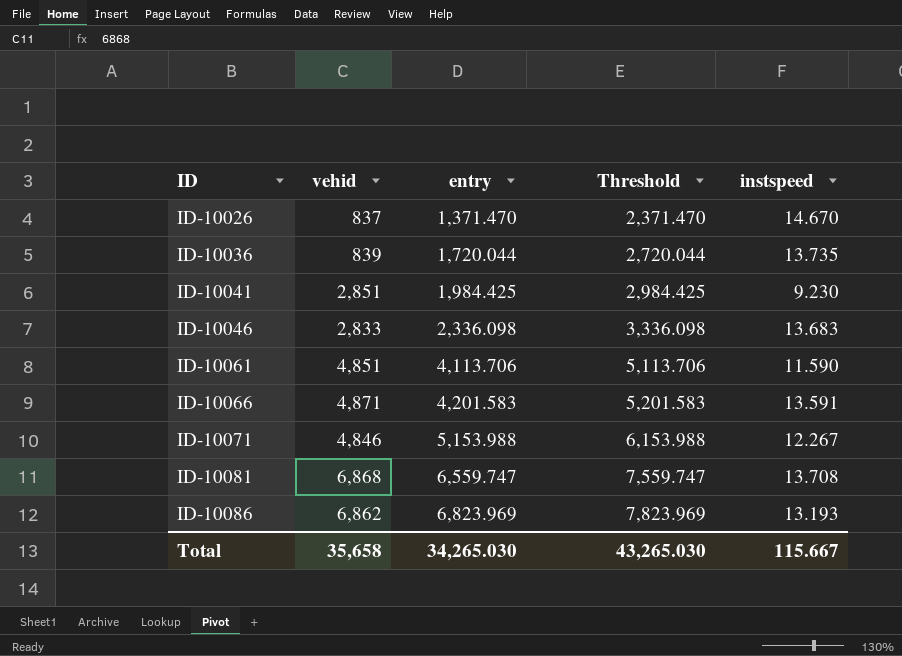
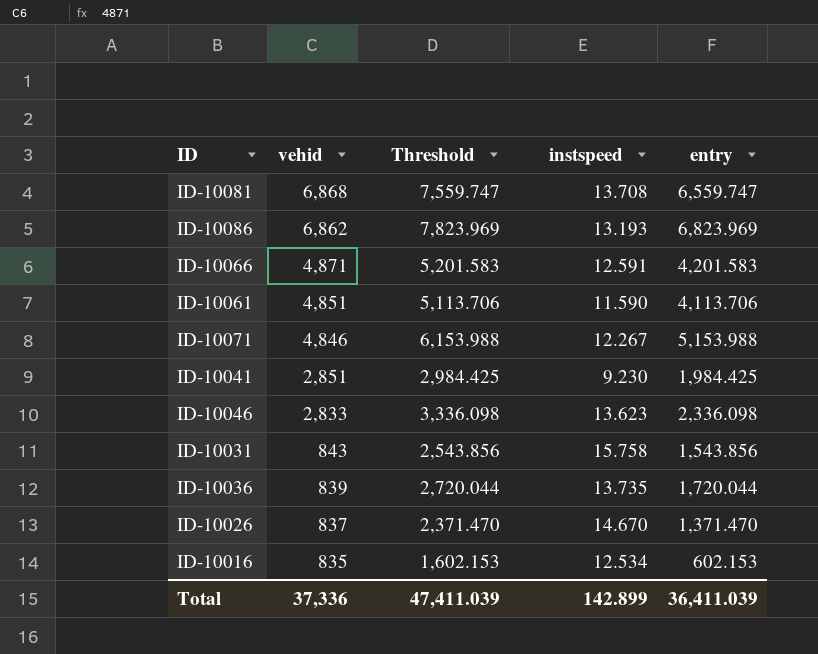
row order: ID ascending -> vehid descending
column entry | position: 3 -> 5
ID-10066 | instspeed: 13.591 -> 12.591
ID-10046 | instspeed: 13.683 -> 13.623
row ID-10031: none -> 843 | 2,543.856 | 15.758 | 1,543.856
row ID-10016: none -> 835 | 1,602.153 | 12.534 | 602.153
Total | vehid: 35,658 -> 37,336
Total | Threshold: 43,265.030 -> 47,411.039
Total | instspeed: 115.667 -> 142.899
Total | entry: 34,265.030 -> 36,411.039

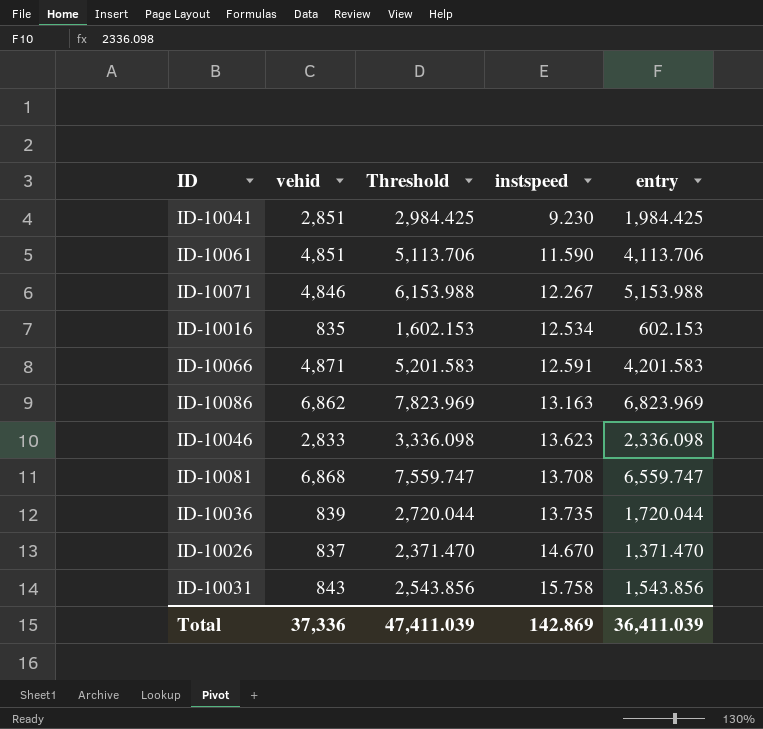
row order: vehid descending -> instspeed ascending
ID-10086 | instspeed: 13.193 -> 13.163
Total | instspeed: 142.899 -> 142.869

